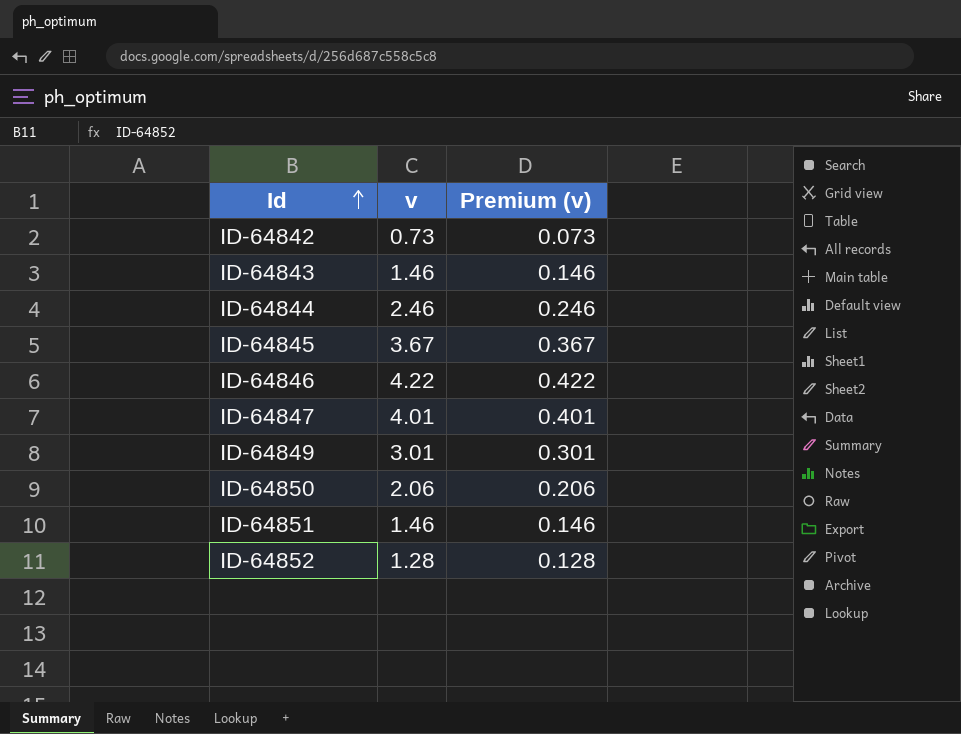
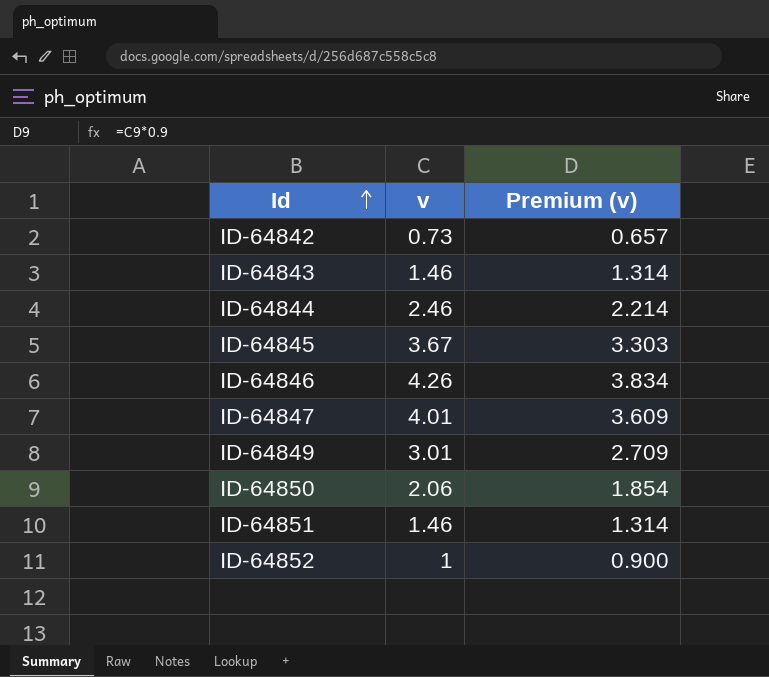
column Premium (v) | formula: [v] * 0.1 -> [v] * 0.9
ID-64846 | v: 4.22 -> 4.26
ID-64852 | v: 1.28 -> 1

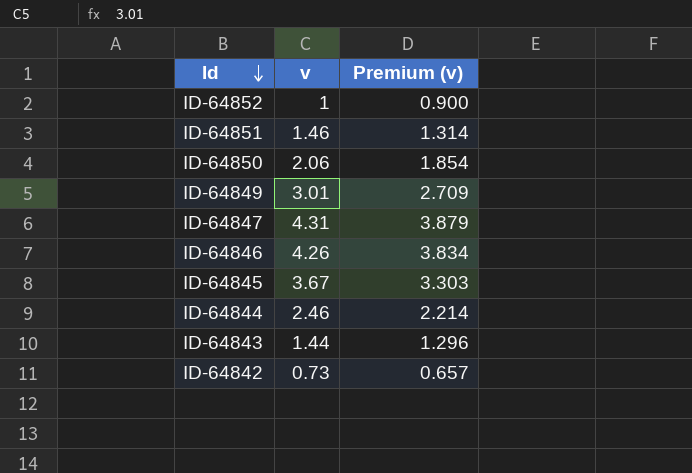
row order: Id ascending -> Id descending
ID-64847 | v: 4.01 -> 4.31
ID-64847 | Premium (v): 3.609 -> 3.879
ID-64843 | v: 1.46 -> 1.44
ID-64843 | Premium (v): 1.314 -> 1.296

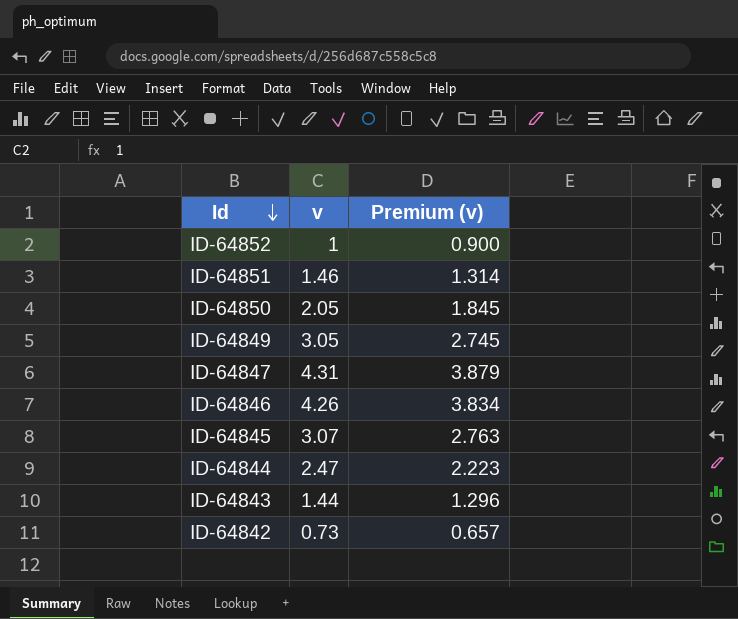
ID-64850 | v: 2.06 -> 2.05
ID-64850 | Premium (v): 1.854 -> 1.845
ID-64849 | v: 3.01 -> 3.05
ID-64849 | Premium (v): 2.709 -> 2.745
ID-64845 | v: 3.67 -> 3.07
ID-64845 | Premium (v): 3.303 -> 2.763
ID-64844 | v: 2.46 -> 2.47
ID-64844 | Premium (v): 2.214 -> 2.223

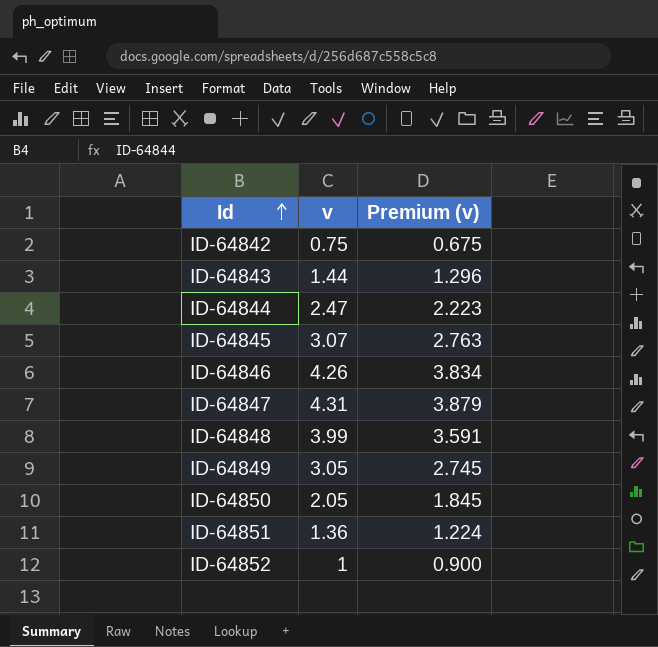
row order: Id descending -> Id ascending
ID-64842 | v: 0.73 -> 0.75
ID-64842 | Premium (v): 0.657 -> 0.675
row ID-64848: none -> 3.99 | 3.591
ID-64851 | v: 1.46 -> 1.36
ID-64851 | Premium (v): 1.314 -> 1.224

